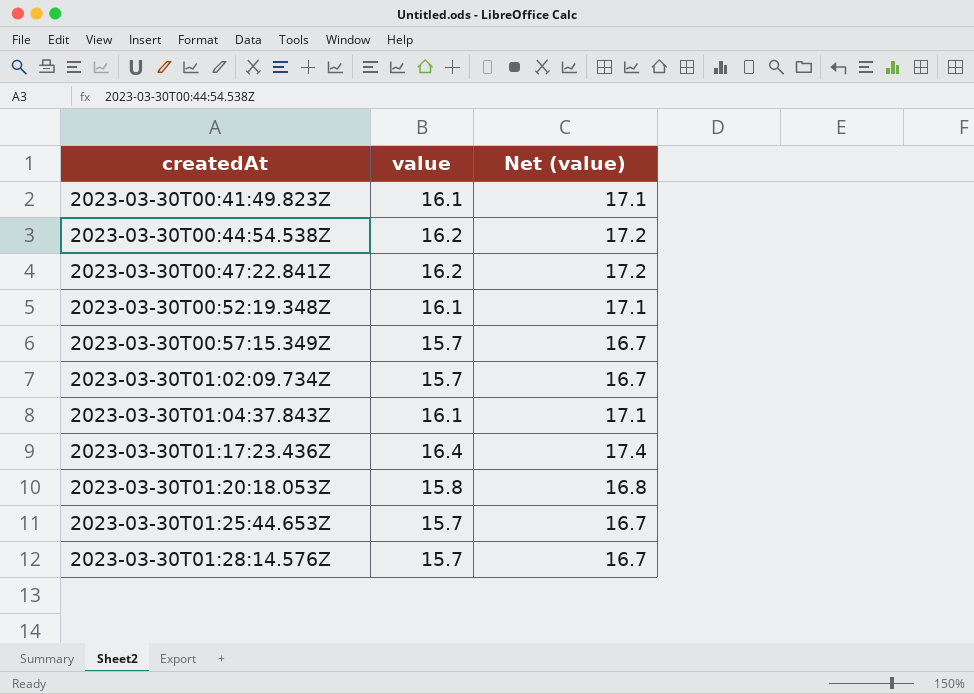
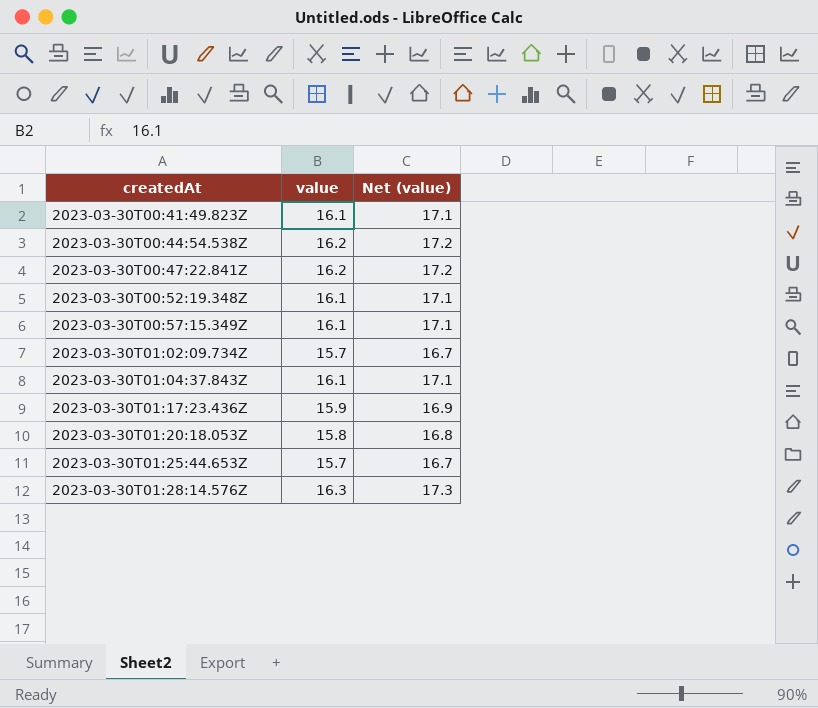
2023-03-30T00:57:15.349Z | value: 15.7 -> 16.1
2023-03-30T00:57:15.349Z | Net (value): 16.7 -> 17.1
2023-03-30T01:17:23.436Z | value: 16.4 -> 15.9
2023-03-30T01:17:23.436Z | Net (value): 17.4 -> 16.9
2023-03-30T01:28:14.576Z | value: 15.7 -> 16.3
2023-03-30T01:28:14.576Z | Net (value): 16.7 -> 17.3

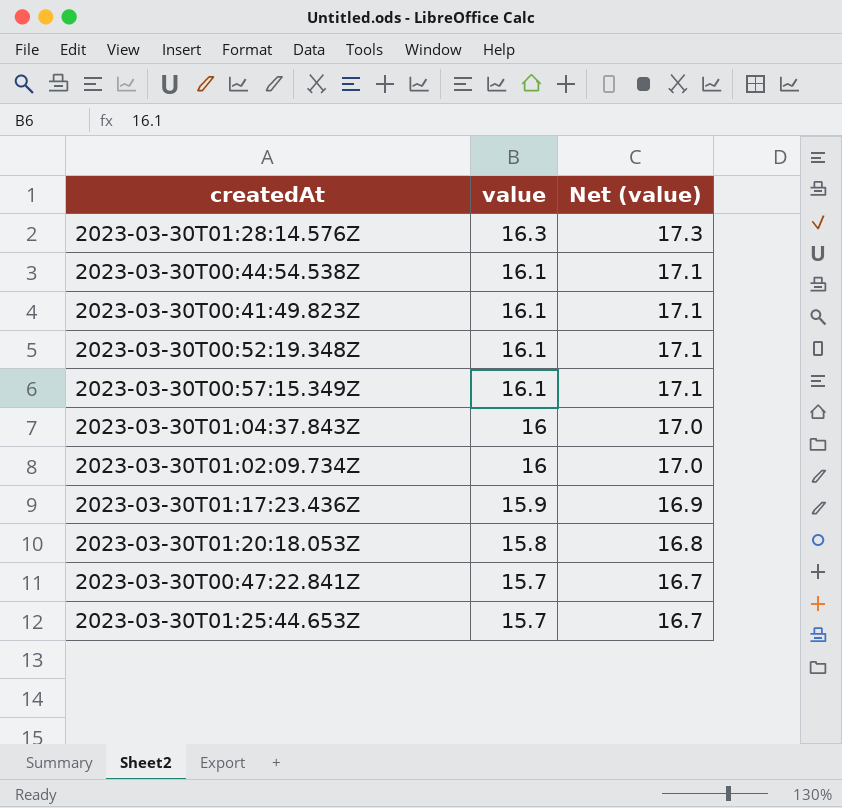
row order: createdAt ascending -> value descending
2023-03-30T00:44:54.538Z | value: 16.2 -> 16.1
2023-03-30T00:44:54.538Z | Net (value): 17.2 -> 17.1
2023-03-30T01:04:37.843Z | value: 16.1 -> 16
2023-03-30T01:04:37.843Z | Net (value): 17.1 -> 17.0
2023-03-30T01:02:09.734Z | value: 15.7 -> 16
2023-03-30T01:02:09.734Z | Net (value): 16.7 -> 17.0
2023-03-30T00:47:22.841Z | value: 16.2 -> 15.7
2023-03-30T00:47:22.841Z | Net (value): 17.2 -> 16.7

